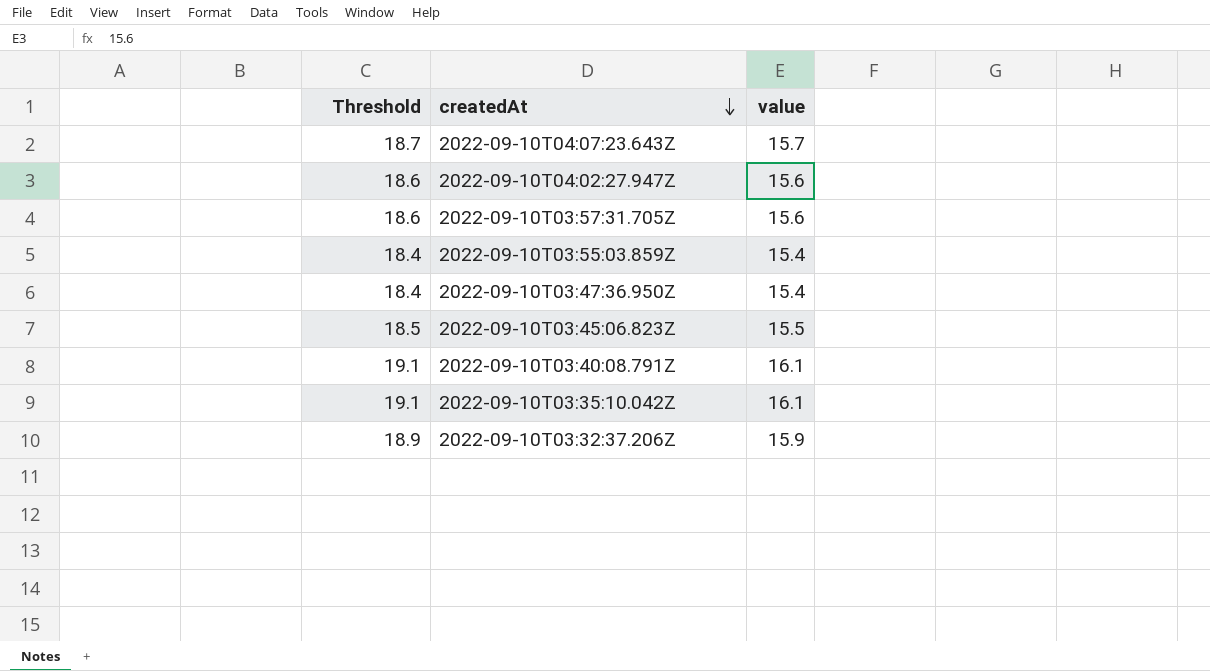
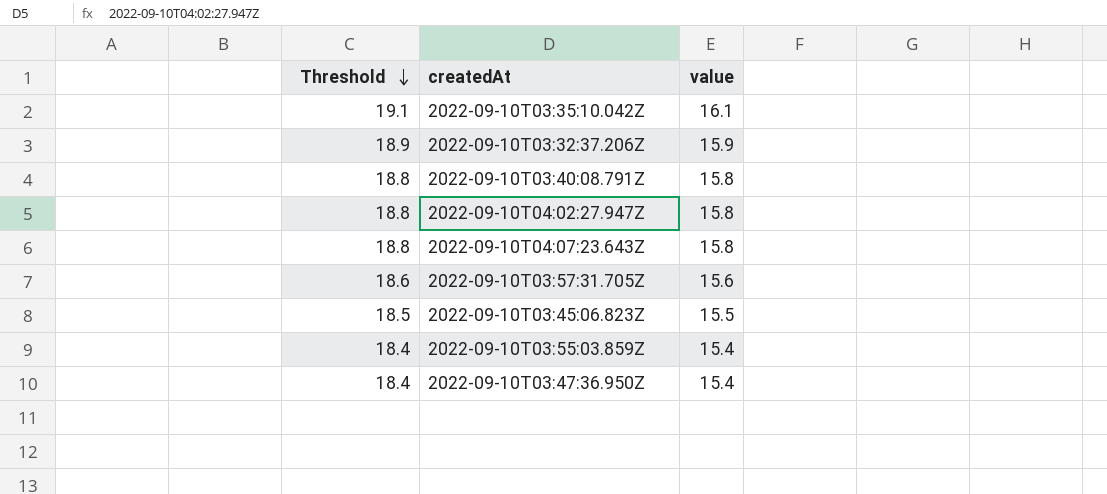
row order: createdAt descending -> Threshold descending
2022-09-10T03:40:08.791Z | Threshold: 19.1 -> 18.8
2022-09-10T03:40:08.791Z | value: 16.1 -> 15.8
2022-09-10T04:02:27.947Z | Threshold: 18.6 -> 18.8
2022-09-10T04:02:27.947Z | value: 15.6 -> 15.8
2022-09-10T04:07:23.643Z | Threshold: 18.7 -> 18.8
2022-09-10T04:07:23.643Z | value: 15.7 -> 15.8

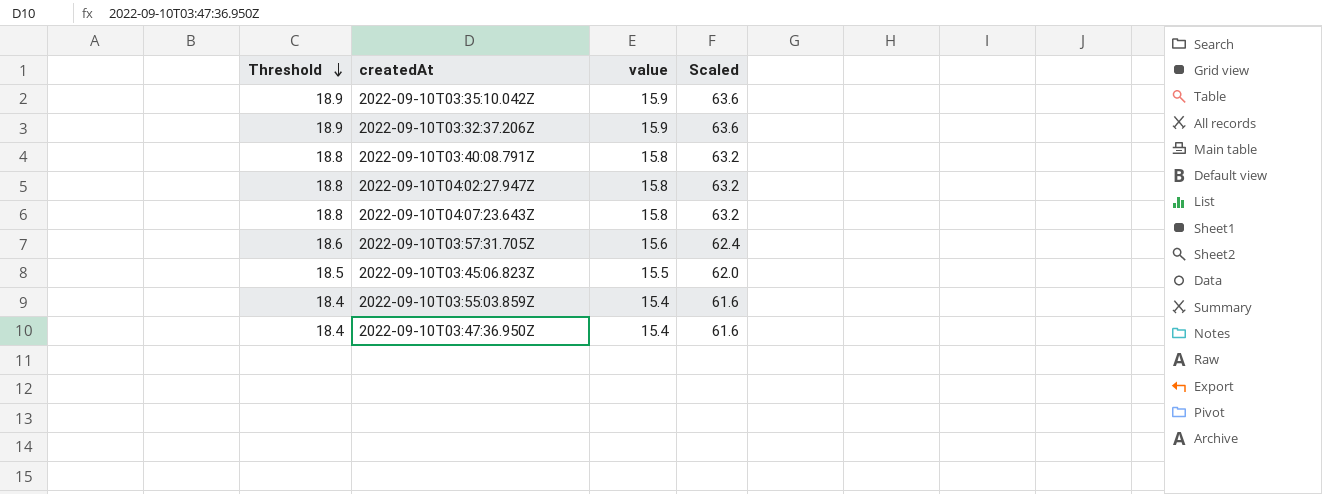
column Scaled | formula: none -> [value] * 4
2022-09-10T03:35:10.042Z | Threshold: 19.1 -> 18.9
2022-09-10T03:35:10.042Z | value: 16.1 -> 15.9

